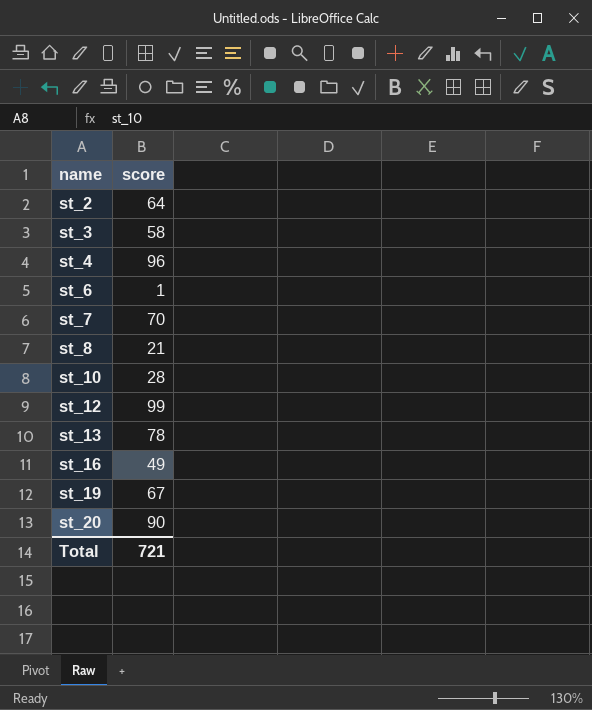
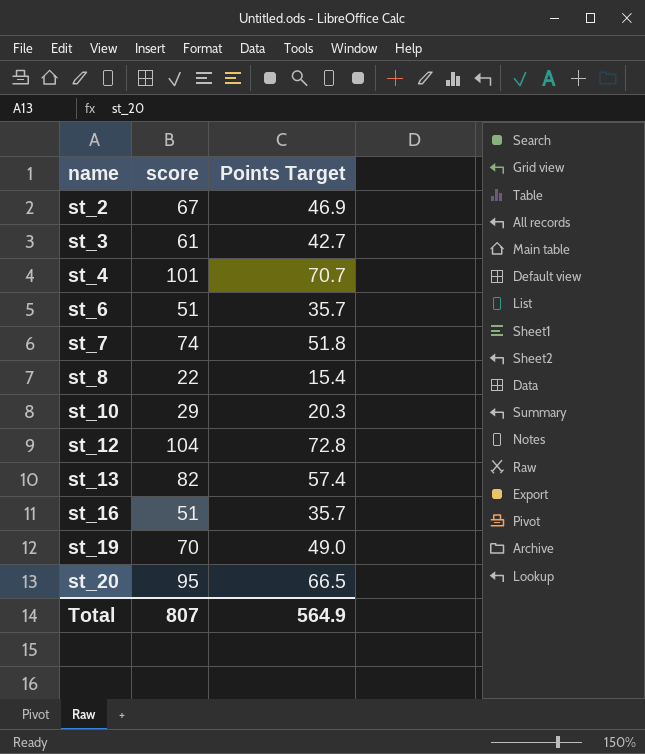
column Points Target | formula: none -> [score] * 0.7
st_2 | score: 64 -> 67
st_3 | score: 58 -> 61
st_4 | score: 96 -> 101
st_6 | score: 1 -> 51
st_7 | score: 70 -> 74
st_8 | score: 21 -> 22
st_10 | score: 28 -> 29
st_12 | score: 99 -> 104
st_13 | score: 78 -> 82
st_16 | score: 49 -> 51
st_19 | score: 67 -> 70
st_20 | score: 90 -> 95
Total | score: 721 -> 807

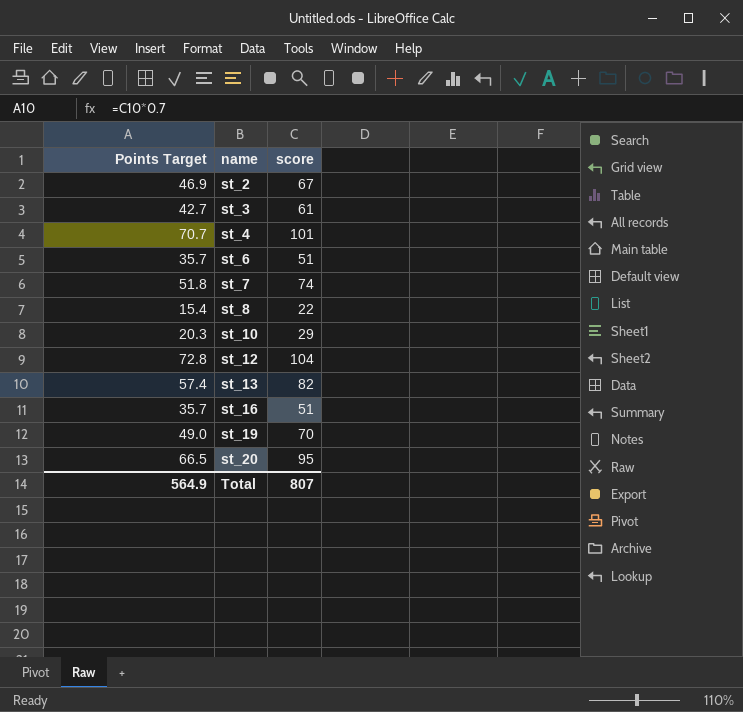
column Points Target | position: 3 -> 1

